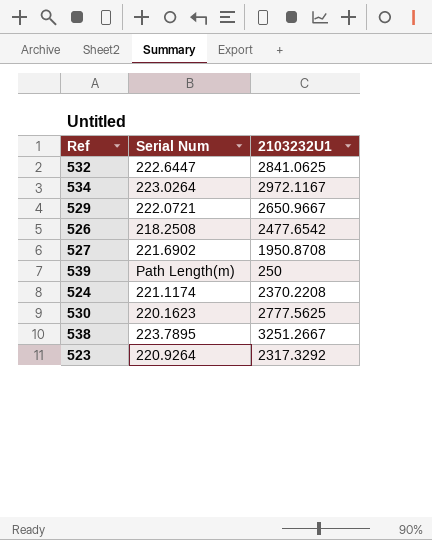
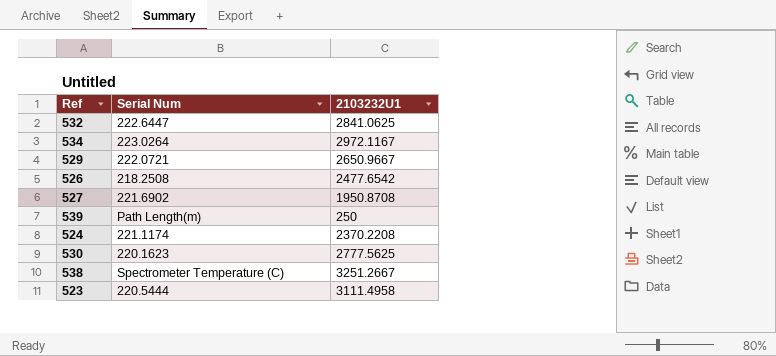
538 | Serial Num: 223.7895 -> Spectrometer Temperature (C)
523 | Serial Num: 220.9264 -> 220.5444
523 | 2103232U1: 2317.3292 -> 3111.4958

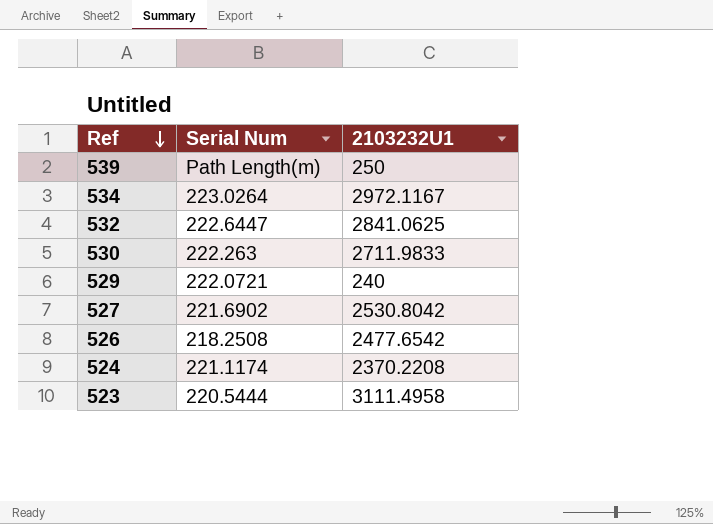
row order: none -> Ref descending
row 538: Spectrometer Temperature (C) | 3251.2667 -> none
530 | Serial Num: 220.1623 -> 222.263
530 | 2103232U1: 2777.5625 -> 2711.9833
529 | 2103232U1: 2650.9667 -> 240
527 | 2103232U1: 1950.8708 -> 2530.8042

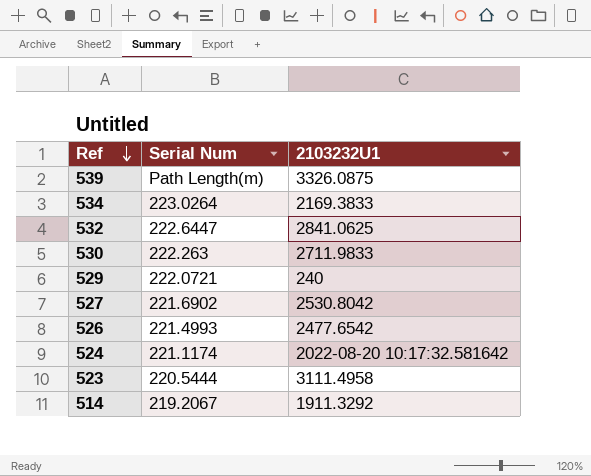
539 | 2103232U1: 250 -> 3326.0875
534 | 2103232U1: 2972.1167 -> 2169.3833
526 | Serial Num: 218.2508 -> 221.4993
524 | 2103232U1: 2370.2208 -> 2022-08-20 10:17:32.581642
row 514: none -> 219.2067 | 1911.3292

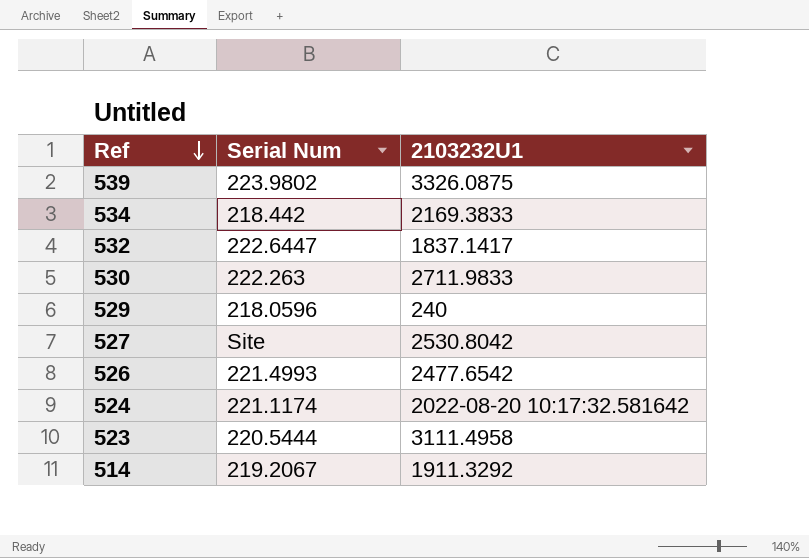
539 | Serial Num: Path Length(m) -> 223.9802
534 | Serial Num: 223.0264 -> 218.442
532 | 2103232U1: 2841.0625 -> 1837.1417
529 | Serial Num: 222.0721 -> 218.0596
527 | Serial Num: 221.6902 -> Site

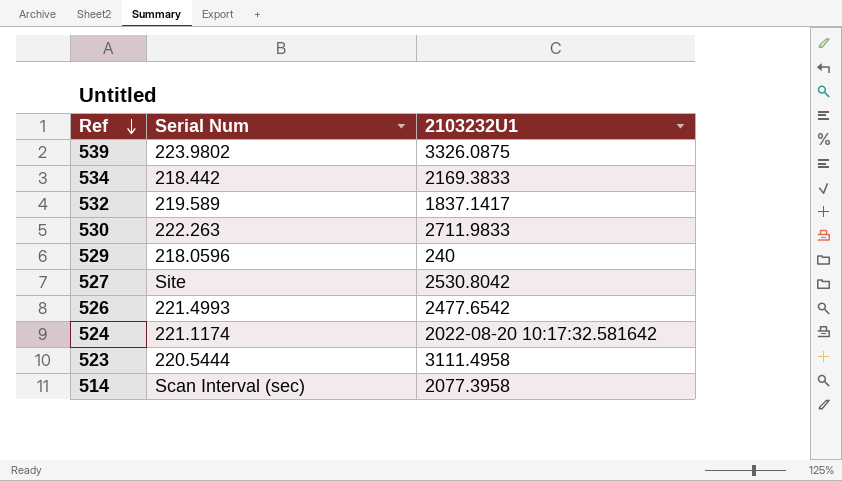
532 | Serial Num: 222.6447 -> 219.589
514 | Serial Num: 219.2067 -> Scan Interval (sec)
514 | 2103232U1: 1911.3292 -> 2077.3958

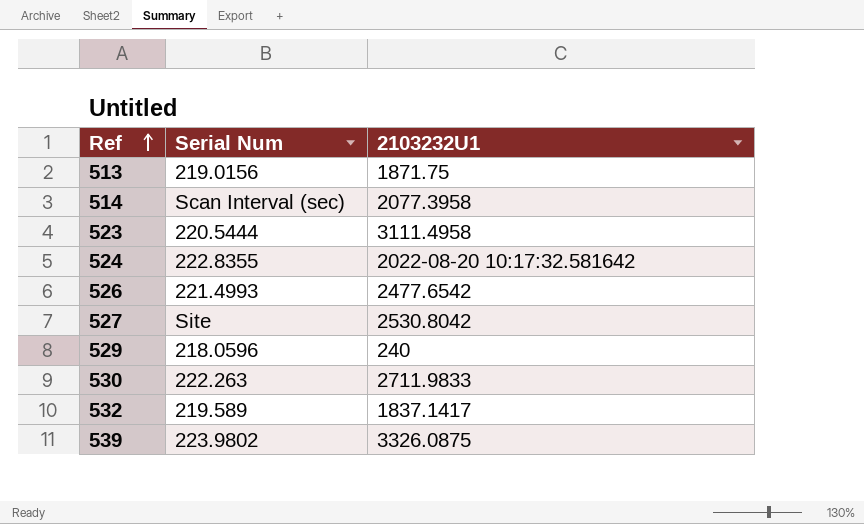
row order: Ref descending -> Ref ascending
row 534: 218.442 | 2169.3833 -> none
row 513: none -> 219.0156 | 1871.75
524 | Serial Num: 221.1174 -> 222.8355

